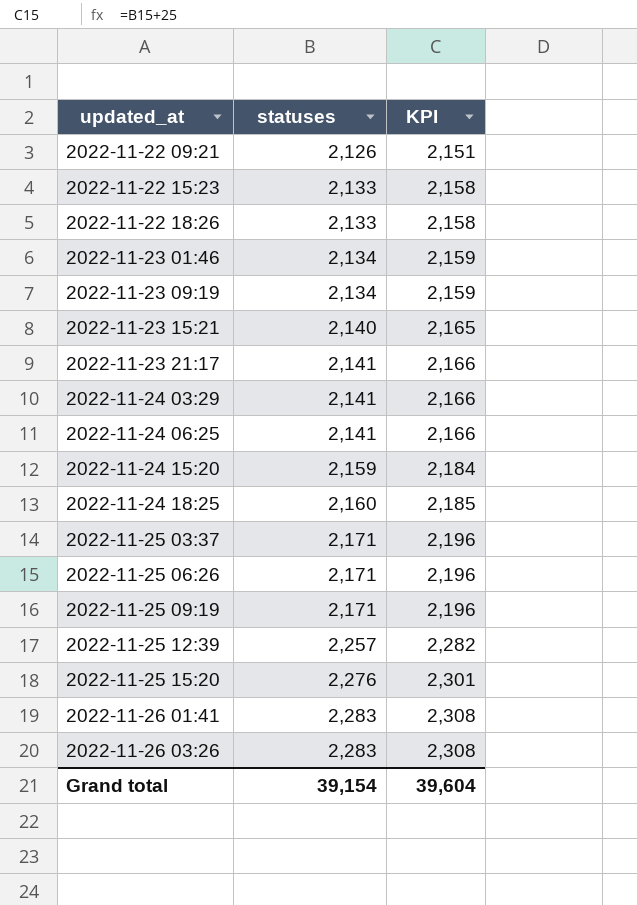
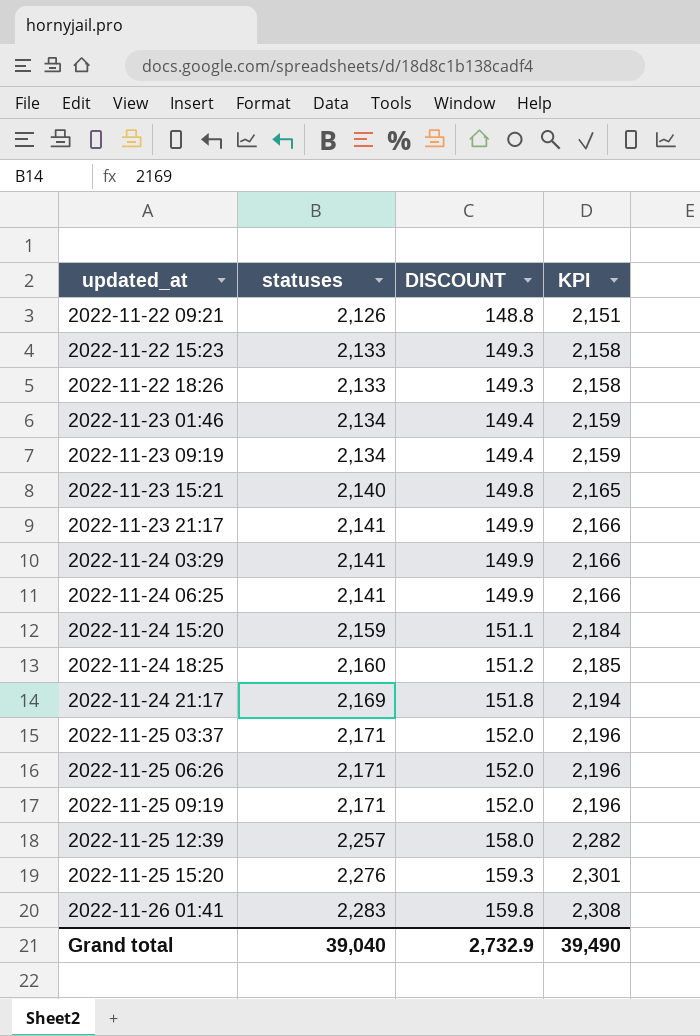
column DISCOUNT | formula: none -> [statuses] * 0.07
row 2022-11-26 03:26: 2,283 | 2,308 -> none
row 2022-11-24 21:17: none -> 2,169 | 151.8 | 2,194
Grand total | statuses: 39,154 -> 39,040
Grand total | KPI: 39,604 -> 39,490

